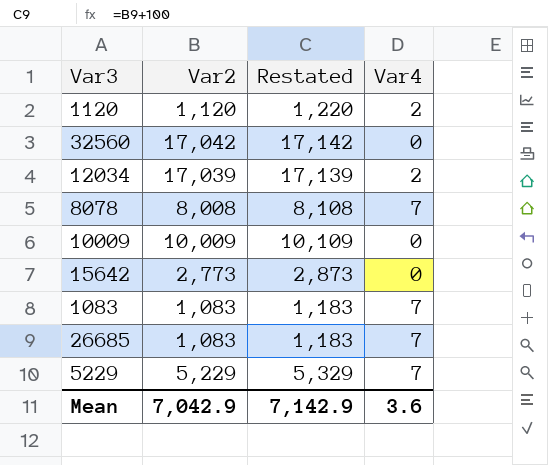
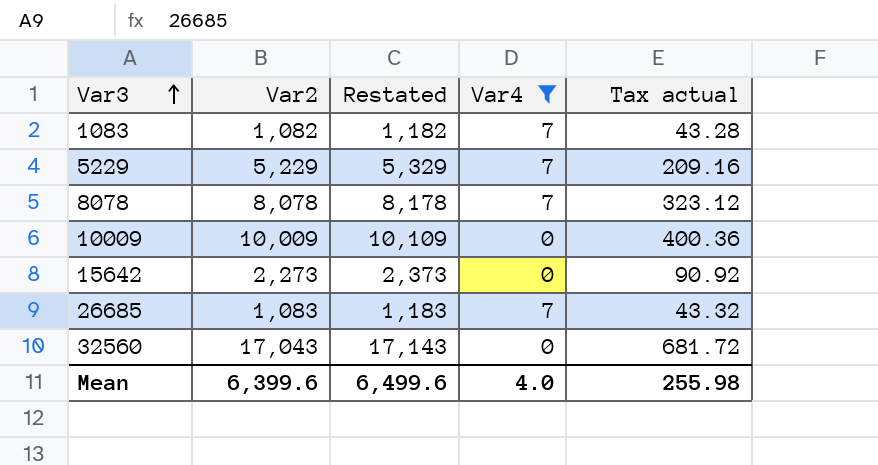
filter: none -> Var4 != 2
row order: none -> Var3 ascending
column Tax actual | formula: none -> [Var2] * 0.04
1083 | Var2: 1,083 -> 1,082
1083 | Restated: 1,183 -> 1,182
8078 | Var2: 8,008 -> 8,078
8078 | Restated: 8,108 -> 8,178
15642 | Var2: 2,773 -> 2,273
15642 | Restated: 2,873 -> 2,373
32560 | Var2: 17,042 -> 17,043
32560 | Restated: 17,142 -> 17,143
Mean | Var2: 7,042.9 -> 6,399.6
Mean | Restated: 7,142.9 -> 6,499.6
Mean | Var4: 3.6 -> 4.0

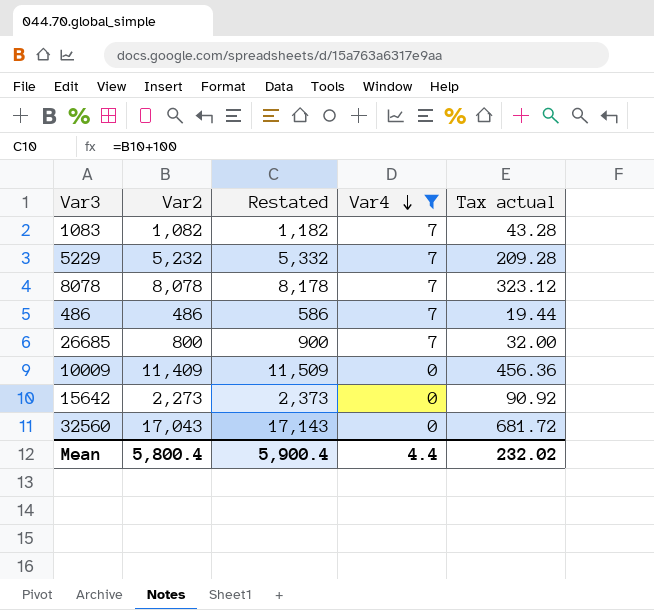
row order: Var3 ascending -> Var4 descending
5229 | Var2: 5,229 -> 5,232
5229 | Restated: 5,329 -> 5,332
5229 | Tax actual: 209.16 -> 209.28
row 486: none -> 486 | 586 | 7 | 19.44
26685 | Var2: 1,083 -> 800
26685 | Restated: 1,183 -> 900
26685 | Tax actual: 43.32 -> 32.00
10009 | Var2: 10,009 -> 11,409
10009 | Restated: 10,109 -> 11,509
10009 | Tax actual: 400.36 -> 456.36
Mean | Var2: 6,399.6 -> 5,800.4
Mean | Restated: 6,499.6 -> 5,900.4
Mean | Var4: 4.0 -> 4.4
Mean | Tax actual: 255.98 -> 232.02

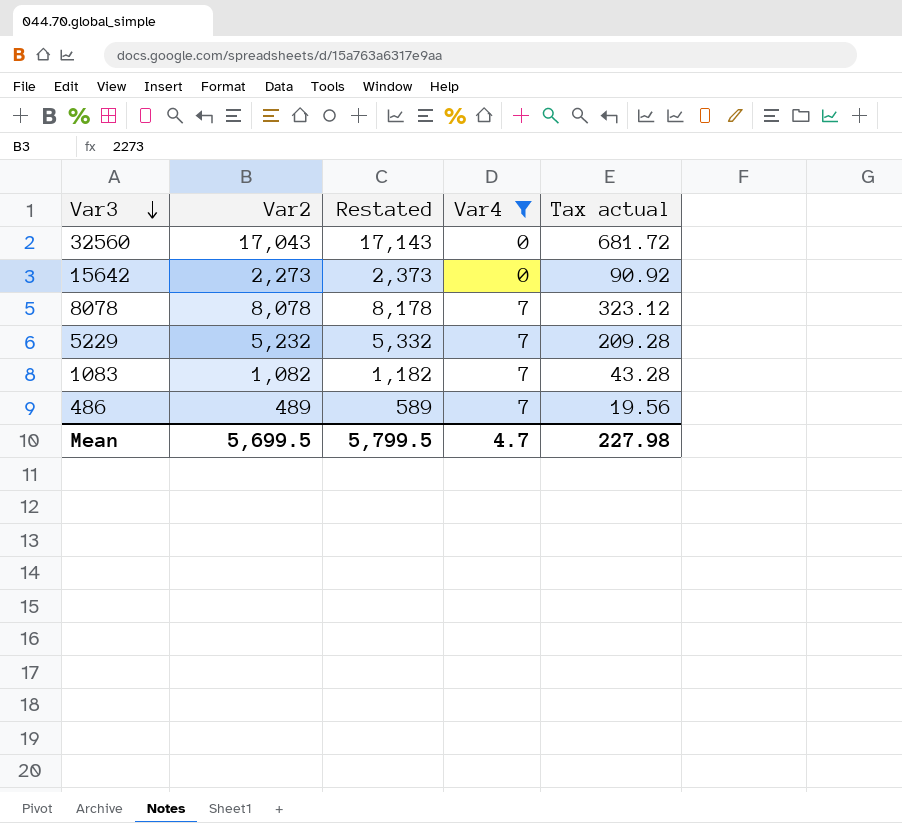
row order: Var4 descending -> Var3 descending
row 26685: 800 | 900 | 7 | 32.00 -> none
row 10009: 11,409 | 11,509 | 0 | 456.36 -> none
486 | Var2: 486 -> 489
486 | Restated: 586 -> 589
486 | Tax actual: 19.44 -> 19.56
Mean | Var2: 5,800.4 -> 5,699.5
Mean | Restated: 5,900.4 -> 5,799.5
Mean | Var4: 4.4 -> 4.7
Mean | Tax actual: 232.02 -> 227.98

